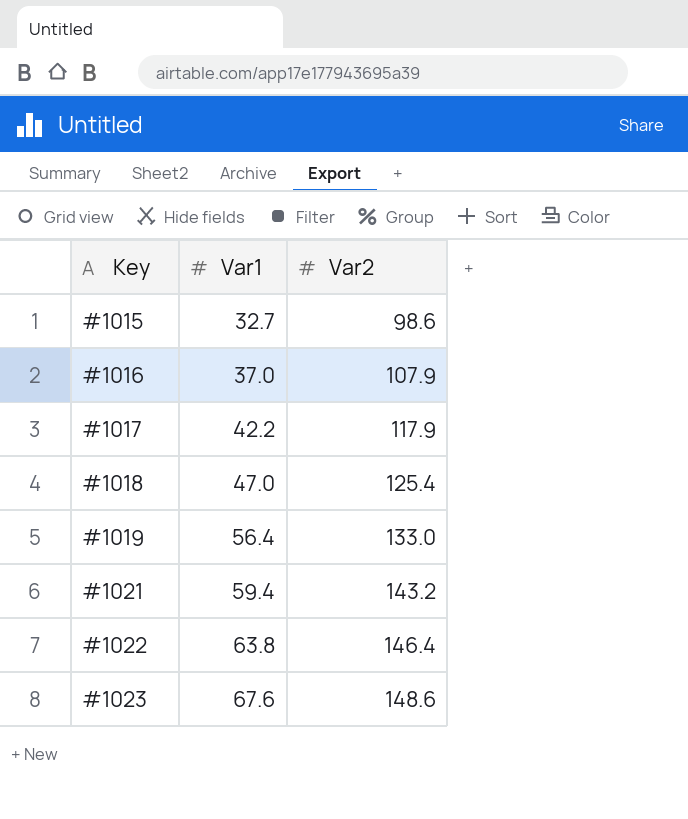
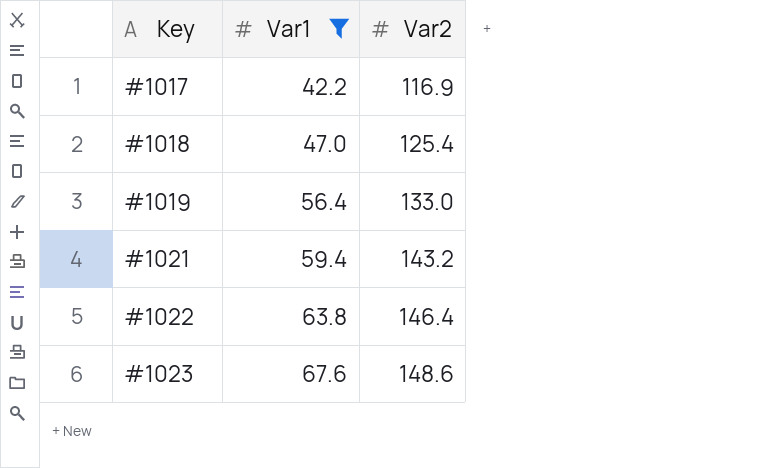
filter: none -> Var1 >= 42.2
#1017 | Var2: 117.9 -> 116.9

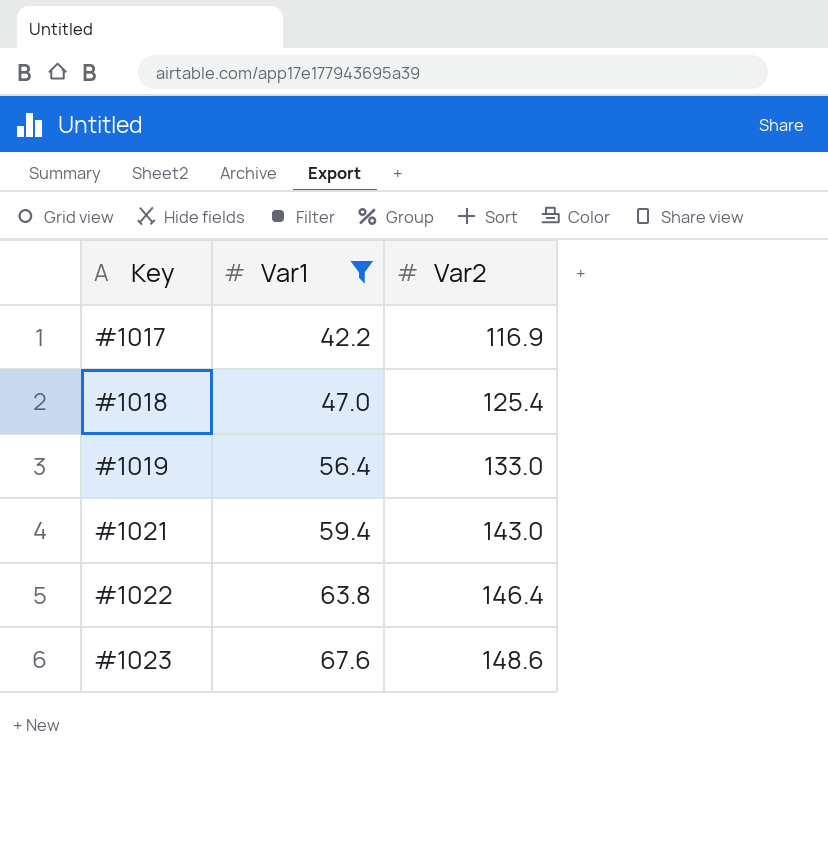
#1021 | Var2: 143.2 -> 143.0

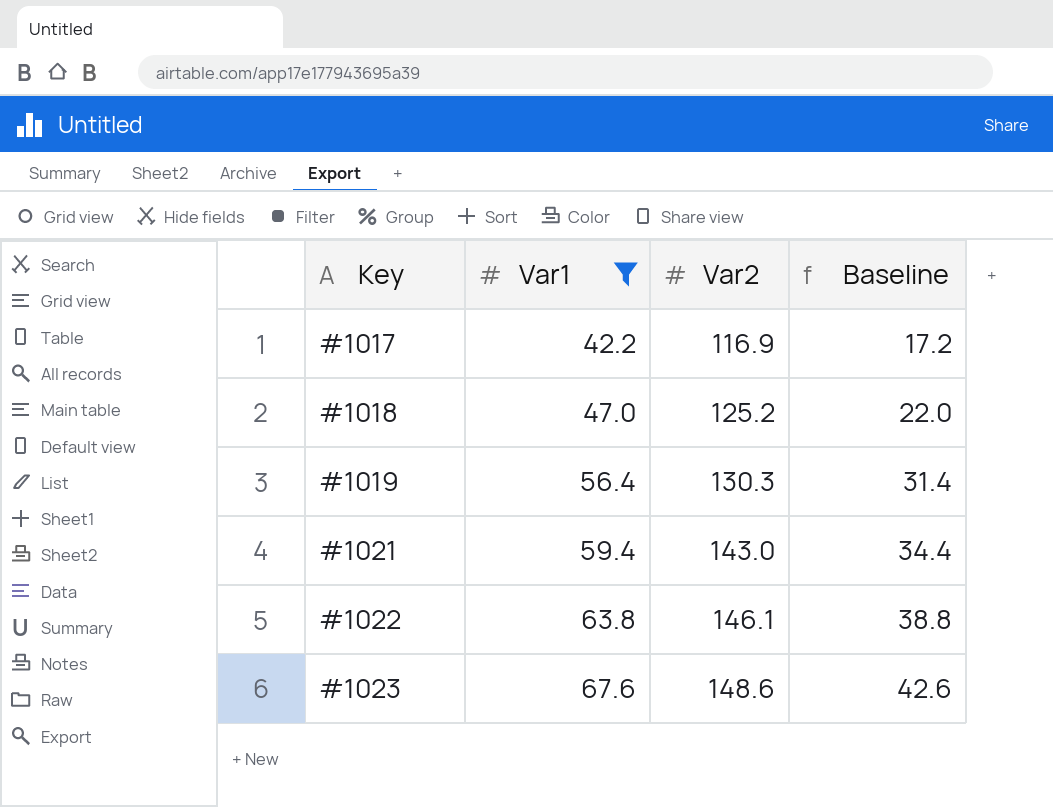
column Baseline | formula: none -> [Var1] - 25
#1018 | Var2: 125.4 -> 125.2
#1019 | Var2: 133.0 -> 130.3
#1022 | Var2: 146.4 -> 146.1

